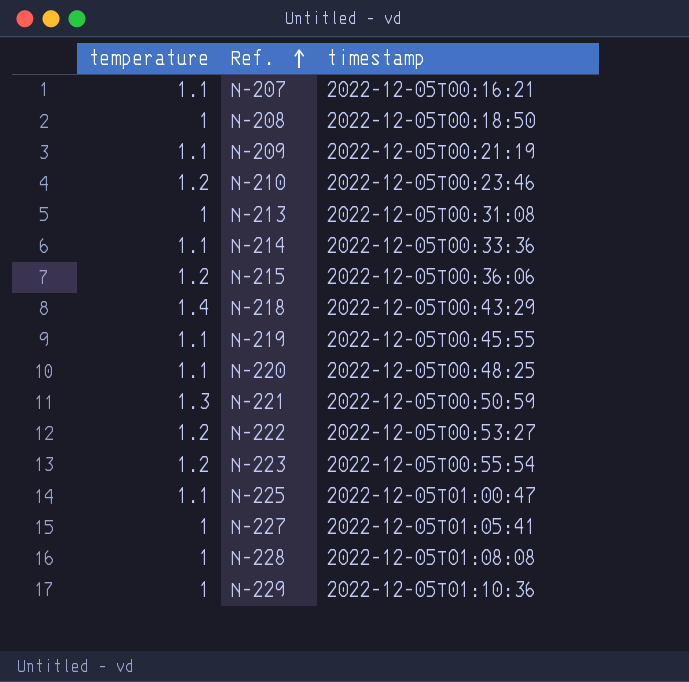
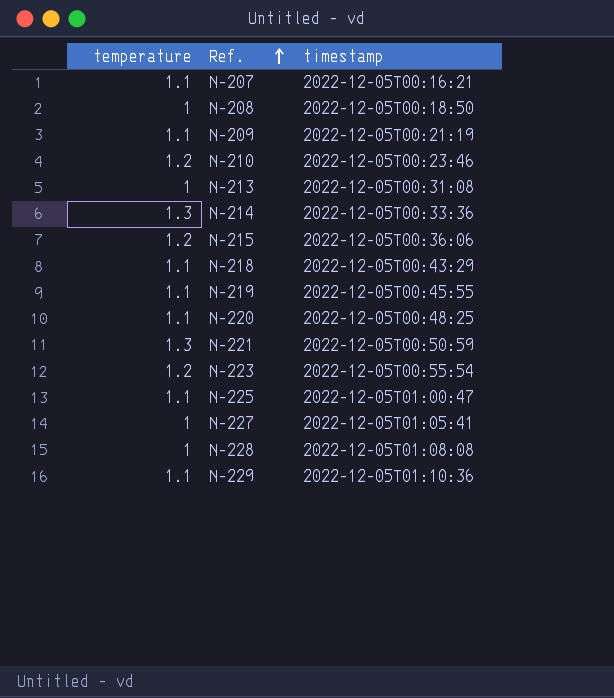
row N-222: 1.2 | 2022-12-05T00:53:27 -> none
N-214 | temperature: 1.1 -> 1.3
N-218 | temperature: 1.4 -> 1.1
N-229 | temperature: 1 -> 1.1

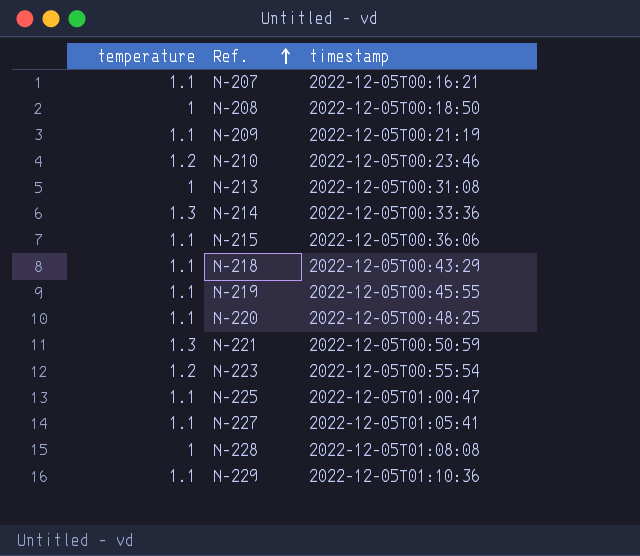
N-215 | temperature: 1.2 -> 1.1
N-227 | temperature: 1 -> 1.1

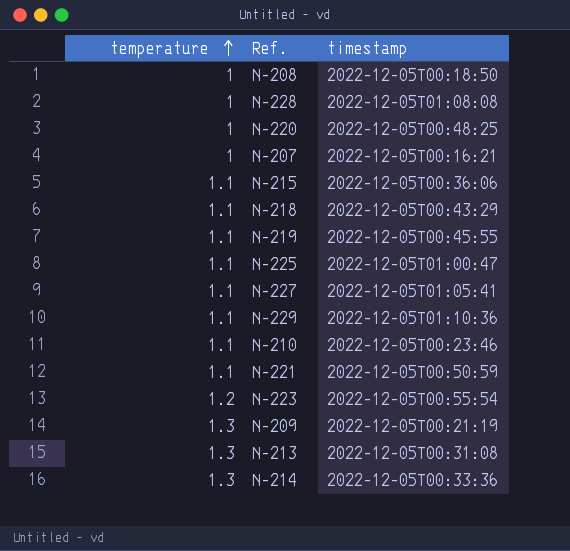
row order: Ref. ascending -> temperature ascending
N-220 | temperature: 1.1 -> 1
N-207 | temperature: 1.1 -> 1
N-210 | temperature: 1.2 -> 1.1
N-221 | temperature: 1.3 -> 1.1
N-209 | temperature: 1.1 -> 1.3
N-213 | temperature: 1 -> 1.3

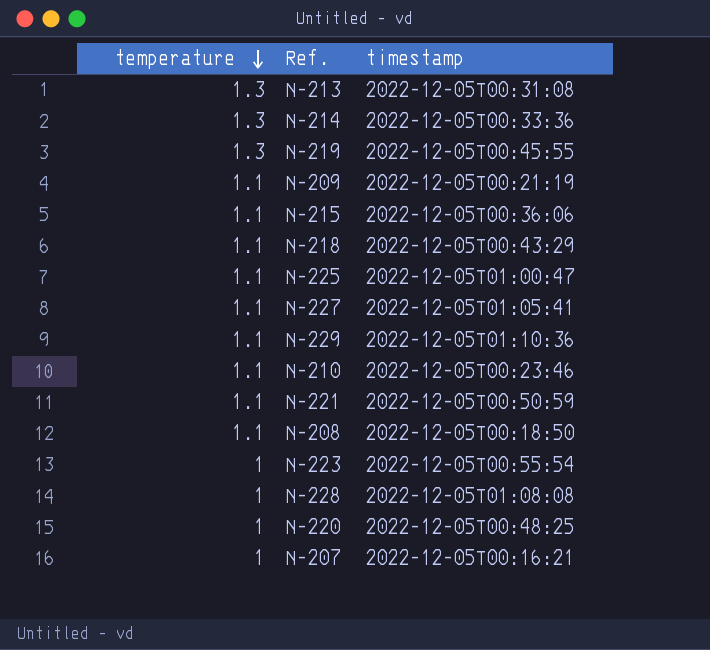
row order: temperature ascending -> temperature descending
N-219 | temperature: 1.1 -> 1.3
N-209 | temperature: 1.3 -> 1.1
N-208 | temperature: 1 -> 1.1
N-223 | temperature: 1.2 -> 1

